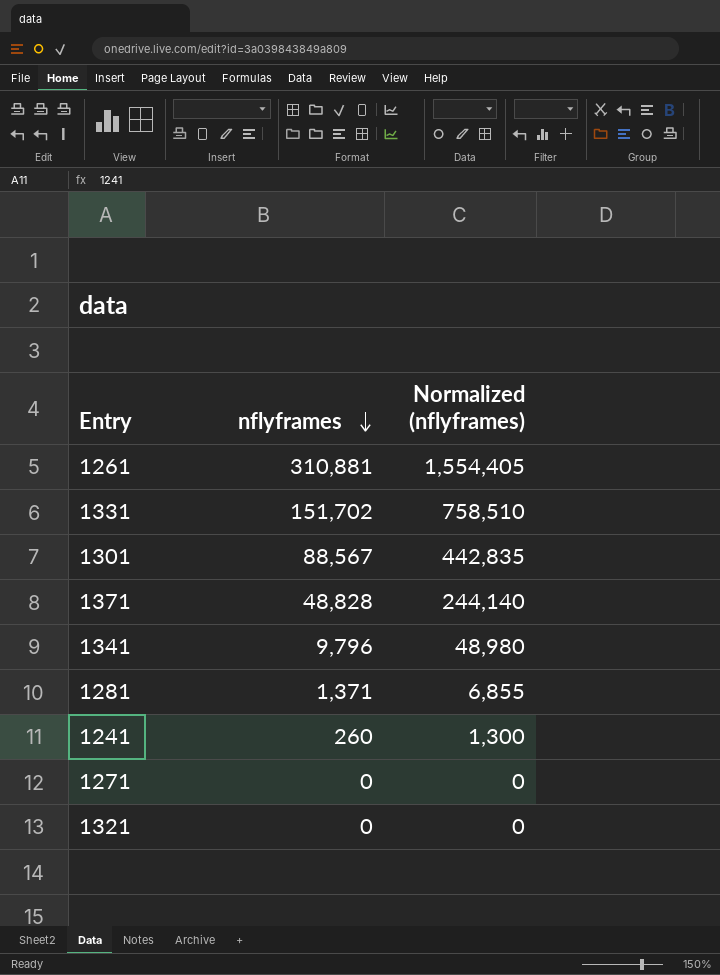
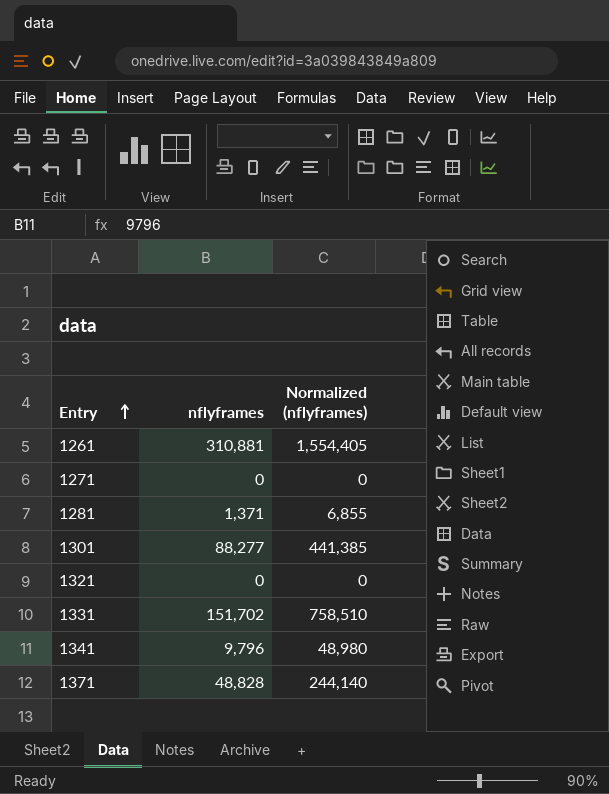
row order: nflyframes descending -> Entry ascending
row 1241: 260 | 1,300 -> none
1301 | nflyframes: 88,567 -> 88,277
1301 | Normalized (nflyframes): 442,835 -> 441,385

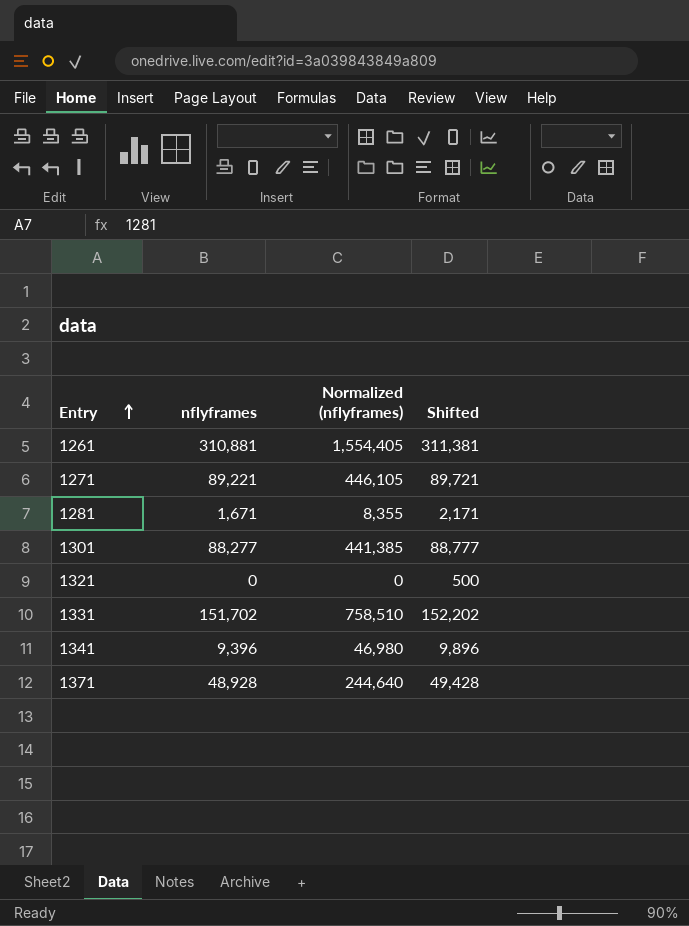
column Shifted | formula: none -> [nflyframes] + 500
1271 | nflyframes: 0 -> 89,221
1271 | Normalized (nflyframes): 0 -> 446,105
1281 | nflyframes: 1,371 -> 1,671
1281 | Normalized (nflyframes): 6,855 -> 8,355
1341 | nflyframes: 9,796 -> 9,396
1341 | Normalized (nflyframes): 48,980 -> 46,980
1371 | nflyframes: 48,828 -> 48,928
1371 | Normalized (nflyframes): 244,140 -> 244,640

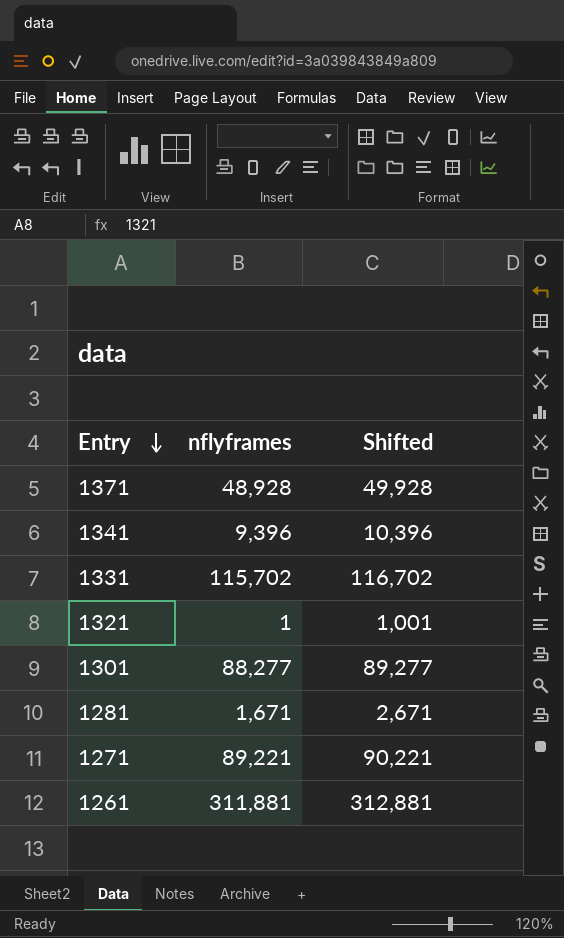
row order: Entry ascending -> Entry descending
column Normalized (nflyframes) | formula: [nflyframes] * 5 -> none
column Shifted | formula: [nflyframes] + 500 -> [nflyframes] + 1000
1331 | nflyframes: 151,702 -> 115,702
1321 | nflyframes: 0 -> 1
1261 | nflyframes: 310,881 -> 311,881

